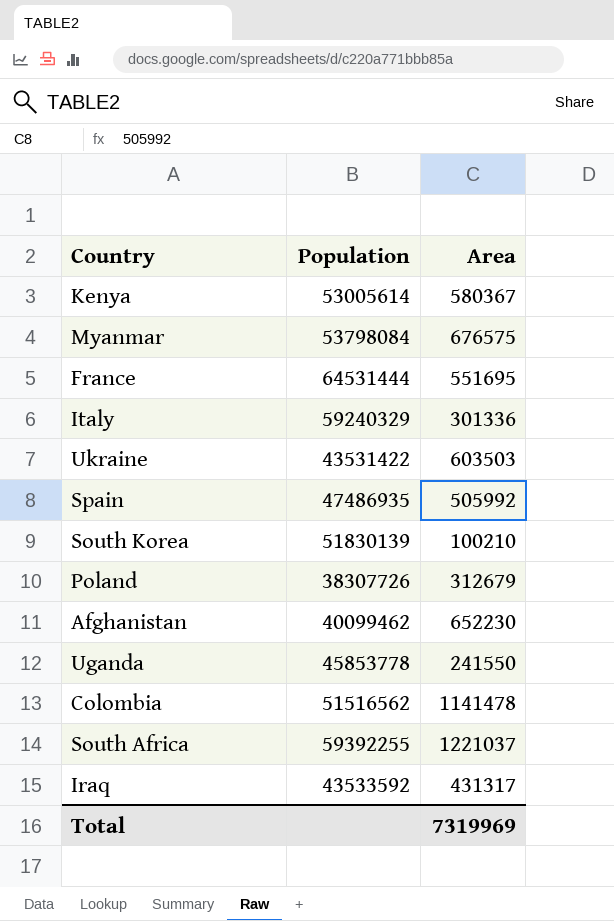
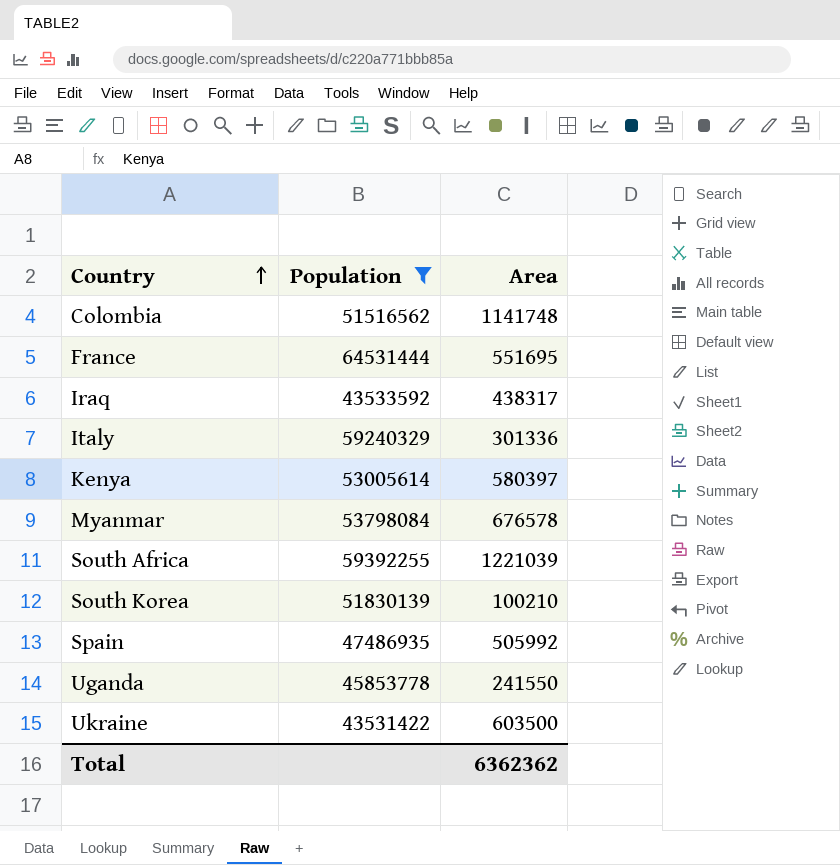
filter: none -> Population >= 43531422
row order: none -> Country ascending
Colombia | Area: 1141478 -> 1141748
Iraq | Area: 431317 -> 438317
Kenya | Area: 580367 -> 580397
Myanmar | Area: 676575 -> 676578
South Africa | Area: 1221037 -> 1221039
Ukraine | Area: 603503 -> 603500
Total | Area: 7319969 -> 6362362

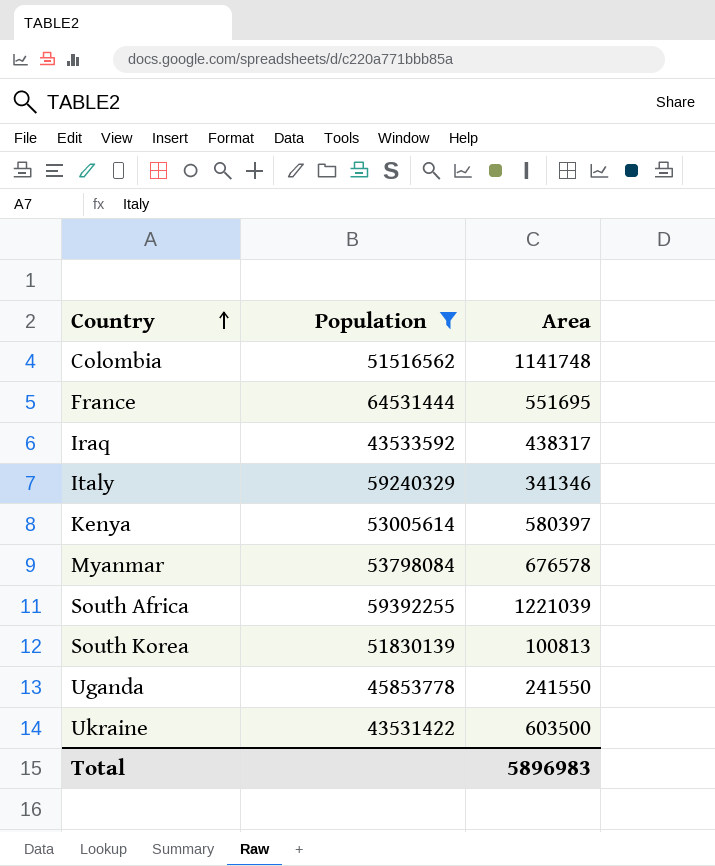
row Spain: 47486935 | 505992 -> none
Italy | Area: 301336 -> 341346
South Korea | Area: 100210 -> 100813
Total | Area: 6362362 -> 5896983

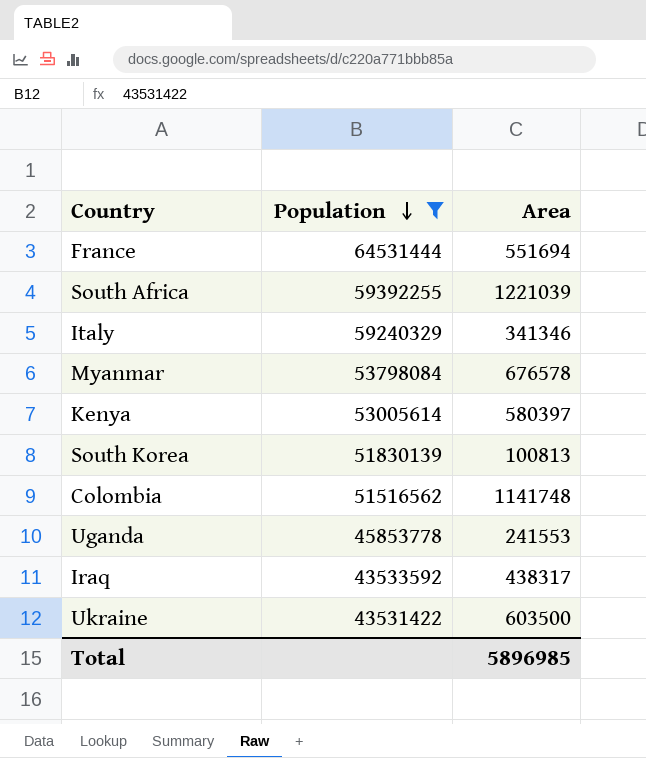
row order: Country ascending -> Population descending
France | Area: 551695 -> 551694
Uganda | Area: 241550 -> 241553
Total | Area: 5896983 -> 5896985

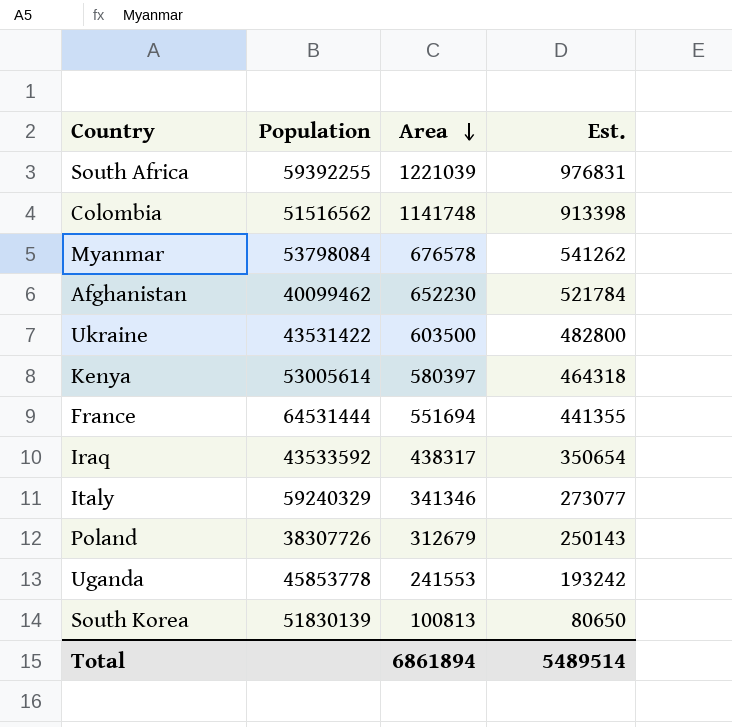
filter: Population >= 43531422 -> none
row order: Population descending -> Area descending
column Est. | formula: none -> [Area] * 0.8
Total | Area: 5896985 -> 6861894

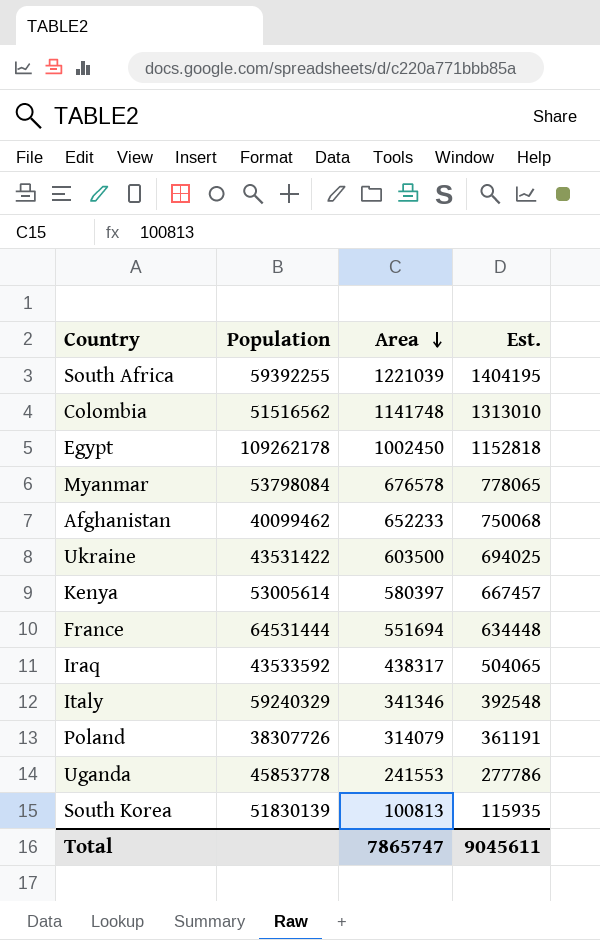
column Est. | formula: [Area] * 0.8 -> [Area] * 1.15
row Egypt: none -> 109262178 | 1002450 | 1152818
Afghanistan | Area: 652230 -> 652233
Poland | Area: 312679 -> 314079
Total | Area: 6861894 -> 7865747
Total | Est.: 5489514 -> 9045611

